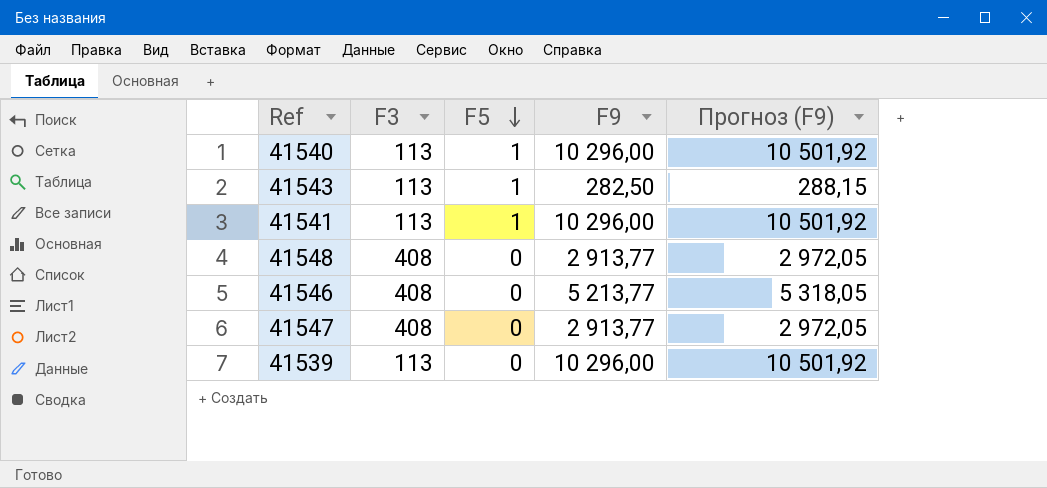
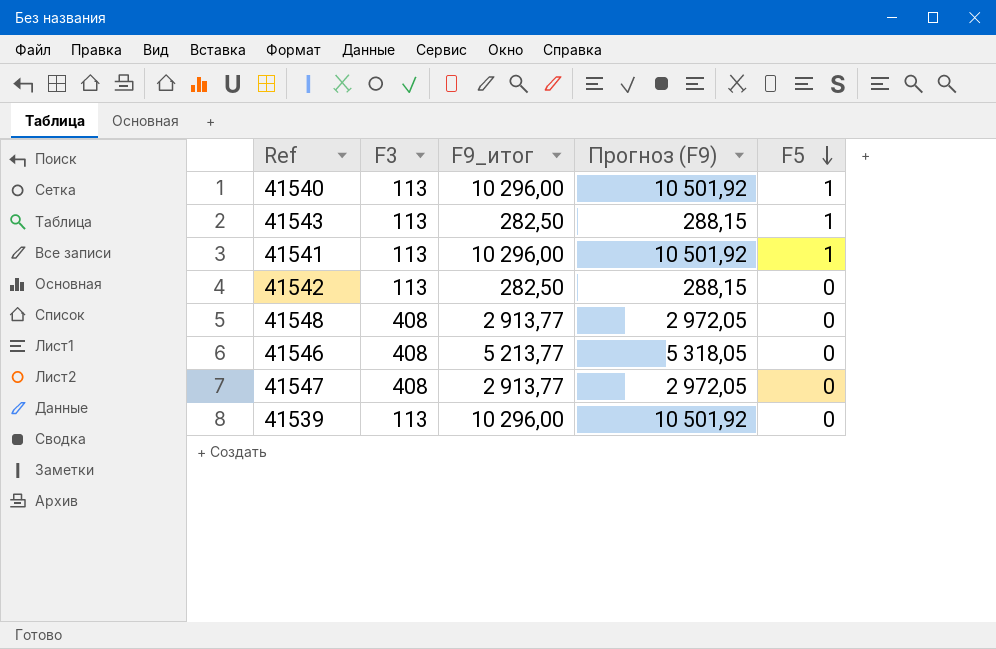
column name: F9 -> F9_итог
column F5 | position: 3 -> 5
row 41542: none -> 113 | 282,50 | 288,15 | 0

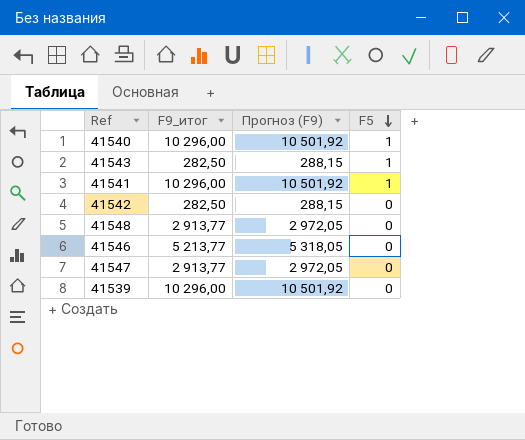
column F3 | position: 2 -> none

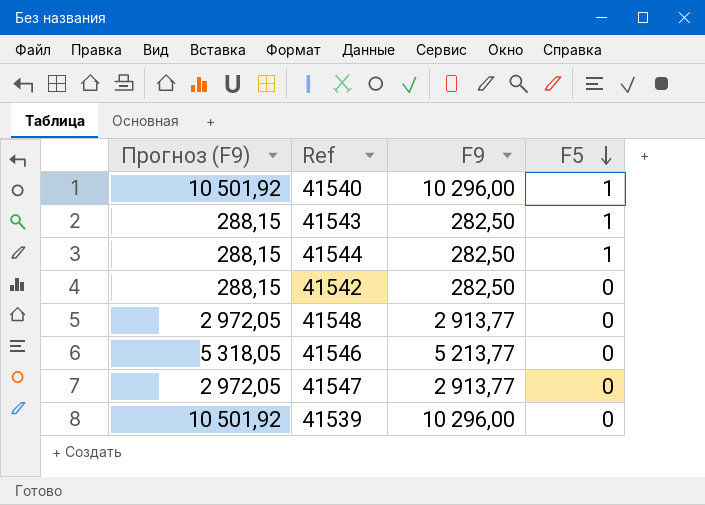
column Прогноз (F9) | position: 3 -> 1
column name: F9_итог -> F9
row 41541: 10 296,00 | 10 501,92 | 1 -> none
row 41544: none -> 288,15 | 282,50 | 1

